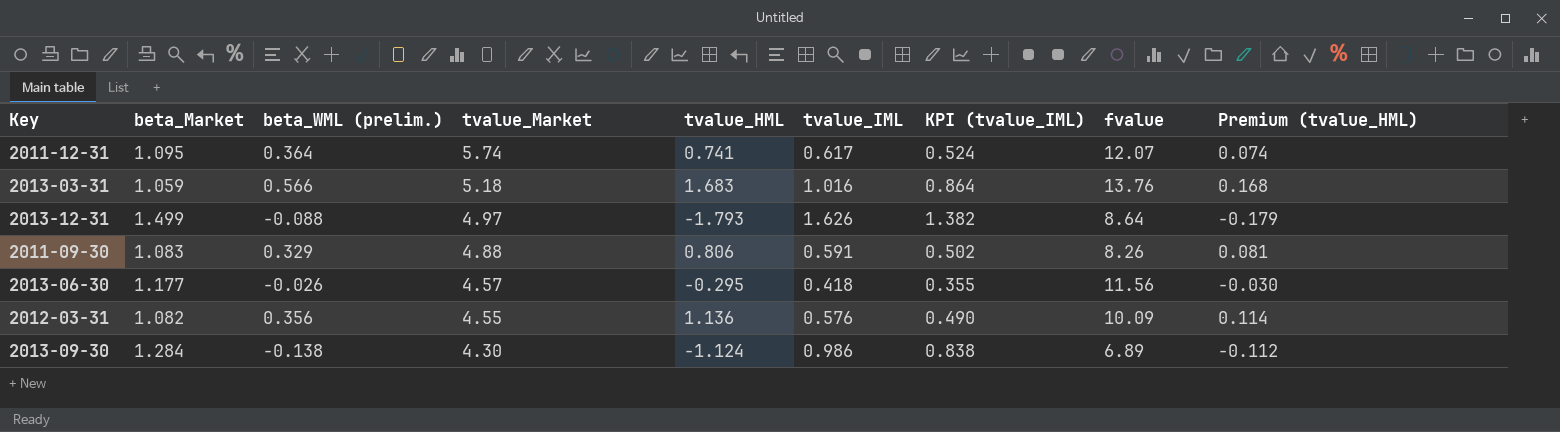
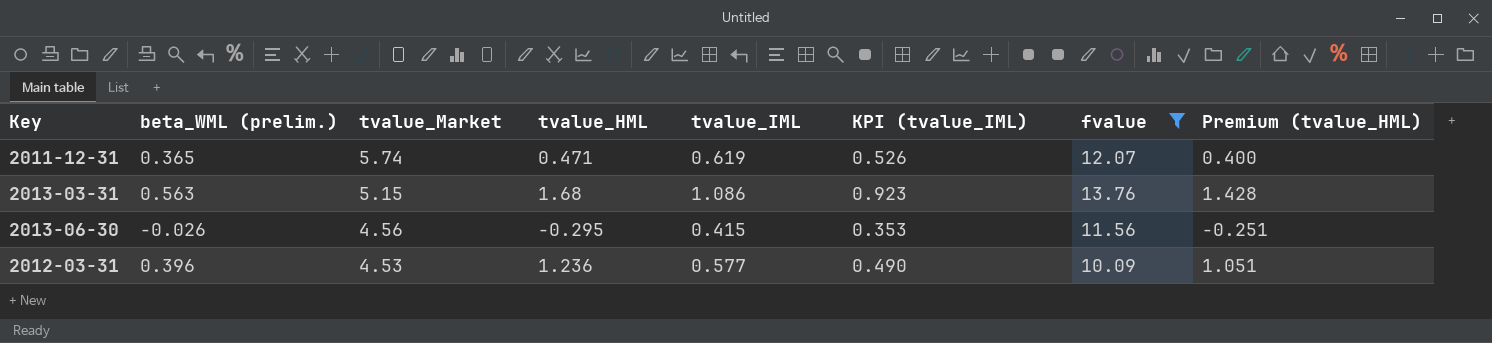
filter: none -> fvalue >= 10.09
column beta_Market | position: 2 -> none
column Premium (tvalue_HML) | formula: [tvalue_HML] * 0.1 -> [tvalue_HML] * 0.85
2011-12-31 | beta_WML (prelim.): 0.364 -> 0.365
2011-12-31 | tvalue_HML: 0.741 -> 0.471
2011-12-31 | tvalue_IML: 0.617 -> 0.619
2011-12-31 | KPI (tvalue_IML): 0.524 -> 0.526
2013-03-31 | beta_WML (prelim.): 0.566 -> 0.563
2013-03-31 | tvalue_Market: 5.18 -> 5.15
2013-03-31 | tvalue_HML: 1.683 -> 1.68
2013-03-31 | tvalue_IML: 1.016 -> 1.086
2013-03-31 | KPI (tvalue_IML): 0.864 -> 0.923
2013-06-30 | tvalue_Market: 4.57 -> 4.56
2013-06-30 | tvalue_IML: 0.418 -> 0.415
2013-06-30 | KPI (tvalue_IML): 0.355 -> 0.353
2012-03-31 | beta_WML (prelim.): 0.356 -> 0.396
2012-03-31 | tvalue_Market: 4.55 -> 4.53
2012-03-31 | tvalue_HML: 1.136 -> 1.236
2012-03-31 | tvalue_IML: 0.576 -> 0.577

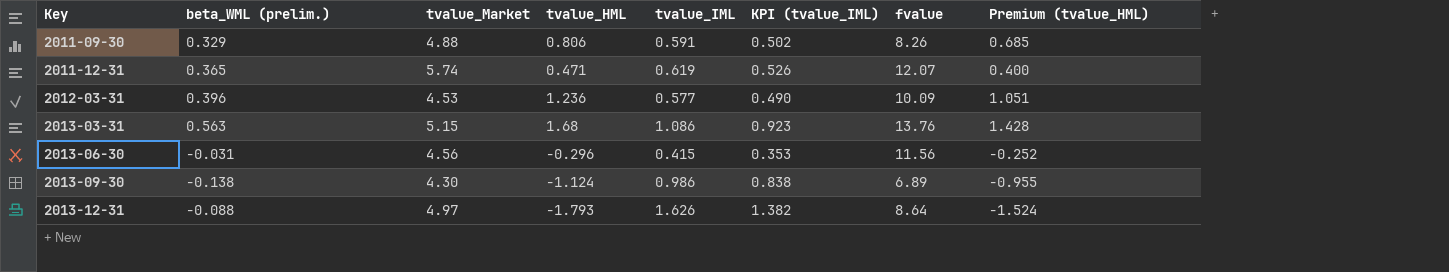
filter: fvalue >= 10.09 -> none
row order: tvalue_Market descending -> Key ascending
2013-06-30 | beta_WML (prelim.): -0.026 -> -0.031
2013-06-30 | tvalue_HML: -0.295 -> -0.296
2013-06-30 | Premium (tvalue_HML): -0.251 -> -0.252

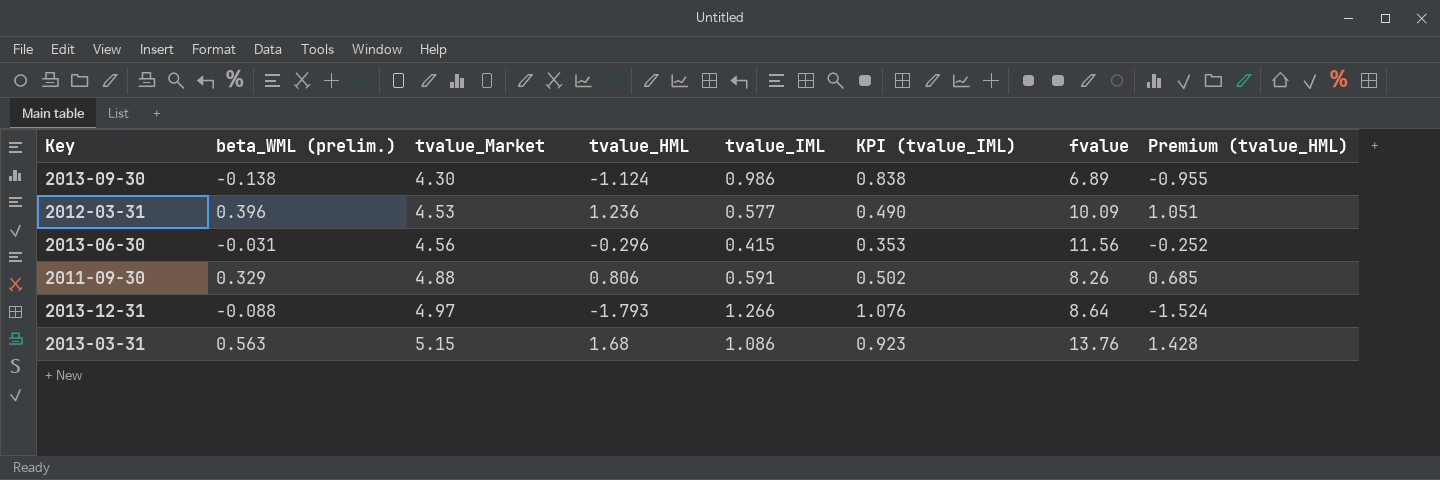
row order: Key ascending -> tvalue_Market ascending
row 2011-12-31: 0.365 | 5.74 | 0.471 | 0.619 | 0.526 | 12.07 | 0.400 -> none
2013-12-31 | tvalue_IML: 1.626 -> 1.266
2013-12-31 | KPI (tvalue_IML): 1.382 -> 1.076

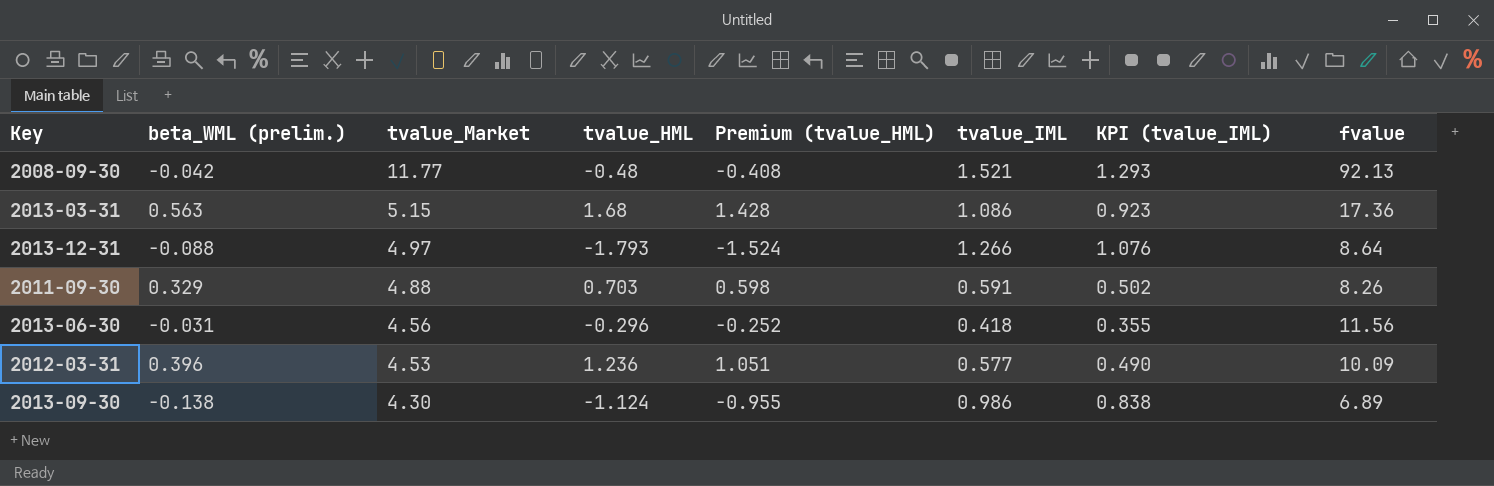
row order: tvalue_Market ascending -> tvalue_Market descending
column Premium (tvalue_HML) | position: 8 -> 5
row 2008-09-30: none -> -0.042 | 11.77 | -0.48 | -0.408 | 1.521 | 1.293 | 92.13
2013-03-31 | fvalue: 13.76 -> 17.36
2011-09-30 | tvalue_HML: 0.806 -> 0.703
2011-09-30 | Premium (tvalue_HML): 0.685 -> 0.598
2013-06-30 | tvalue_IML: 0.415 -> 0.418
2013-06-30 | KPI (tvalue_IML): 0.353 -> 0.355

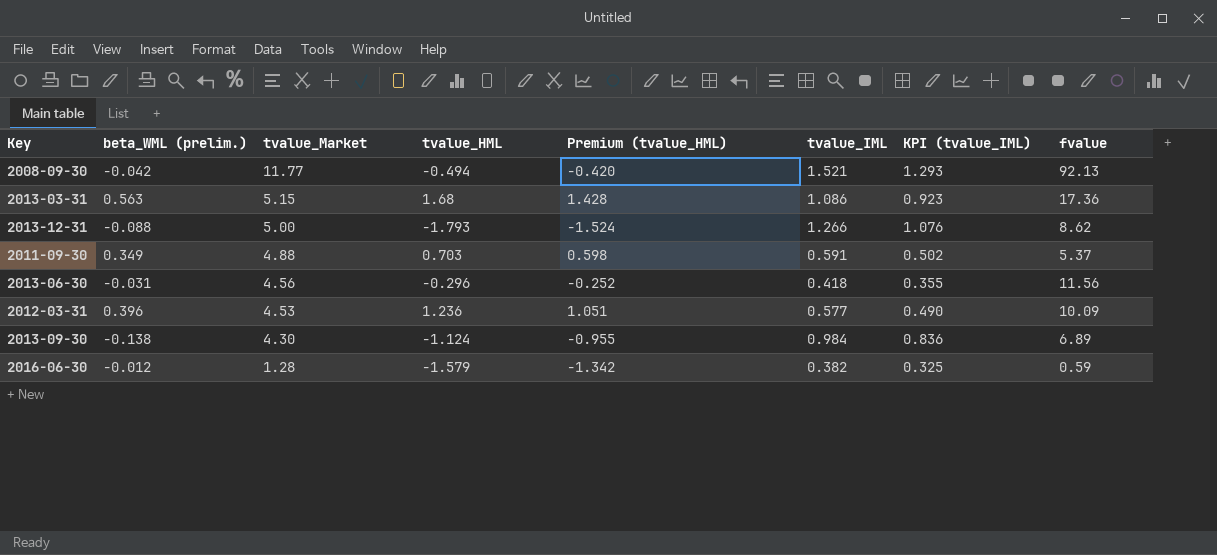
2008-09-30 | tvalue_HML: -0.48 -> -0.494
2008-09-30 | Premium (tvalue_HML): -0.408 -> -0.420
2013-12-31 | tvalue_Market: 4.97 -> 5.00
2013-12-31 | fvalue: 8.64 -> 8.62
2011-09-30 | beta_WML (prelim.): 0.329 -> 0.349
2011-09-30 | fvalue: 8.26 -> 5.37
2013-09-30 | tvalue_IML: 0.986 -> 0.984
2013-09-30 | KPI (tvalue_IML): 0.838 -> 0.836
row 2016-06-30: none -> -0.012 | 1.28 | -1.579 | -1.342 | 0.382 | 0.325 | 0.59

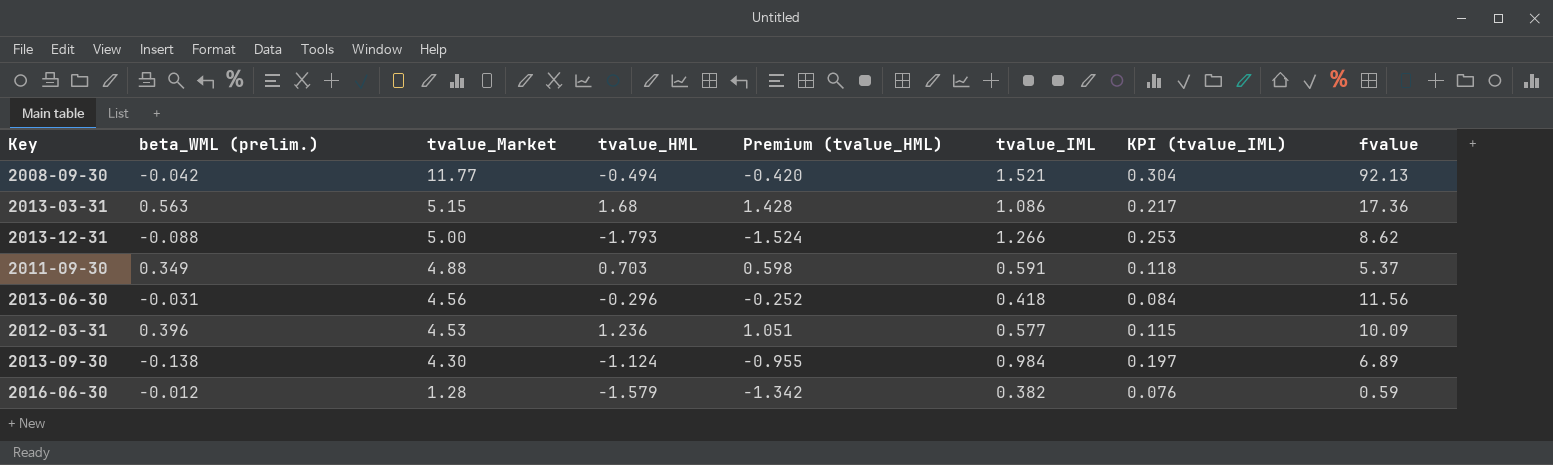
column KPI (tvalue_IML) | formula: [tvalue_IML] * 0.85 -> [tvalue_IML] * 0.2

